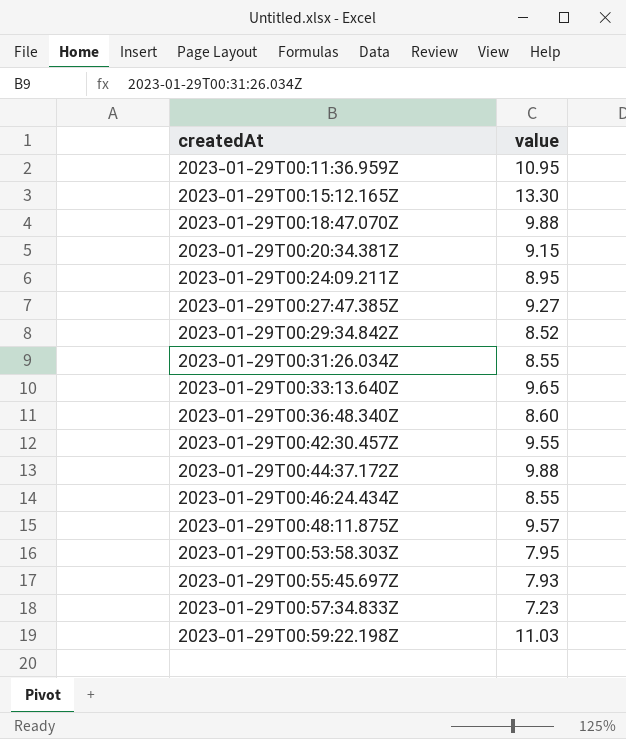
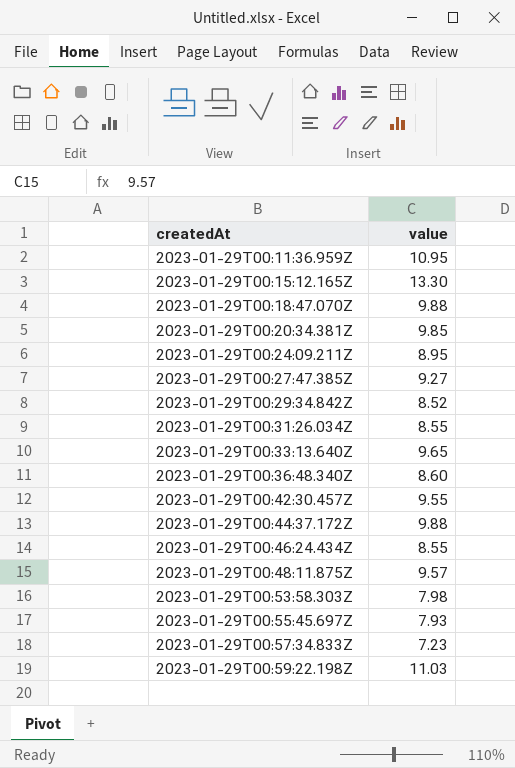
2023-01-29T00:20:34.381Z | value: 9.15 -> 9.85
2023-01-29T00:53:58.303Z | value: 7.95 -> 7.98

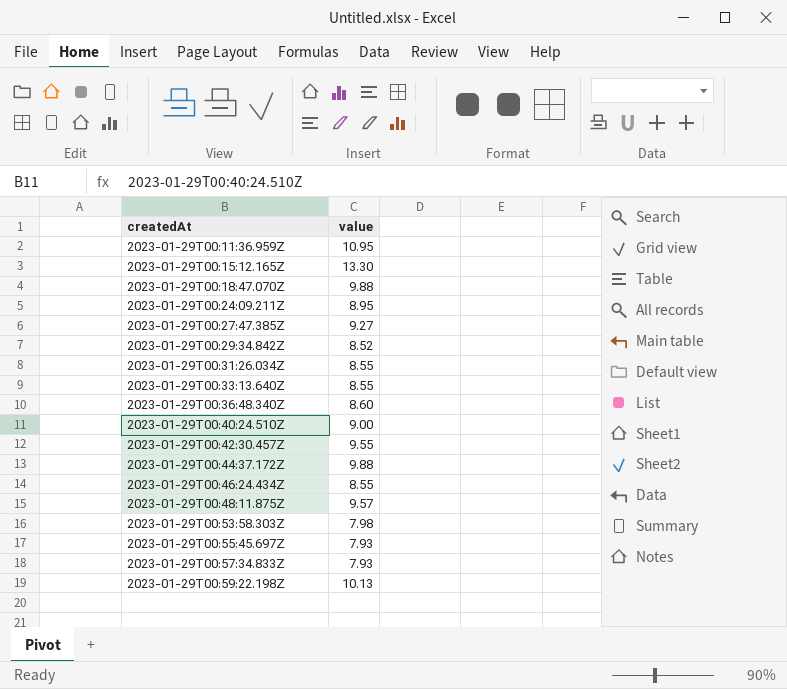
row 2023-01-29T00:20:34.381Z: 9.85 -> none
2023-01-29T00:33:13.640Z | value: 9.65 -> 8.55
row 2023-01-29T00:40:24.510Z: none -> 9.00
2023-01-29T00:57:34.833Z | value: 7.23 -> 7.93
2023-01-29T00:59:22.198Z | value: 11.03 -> 10.13

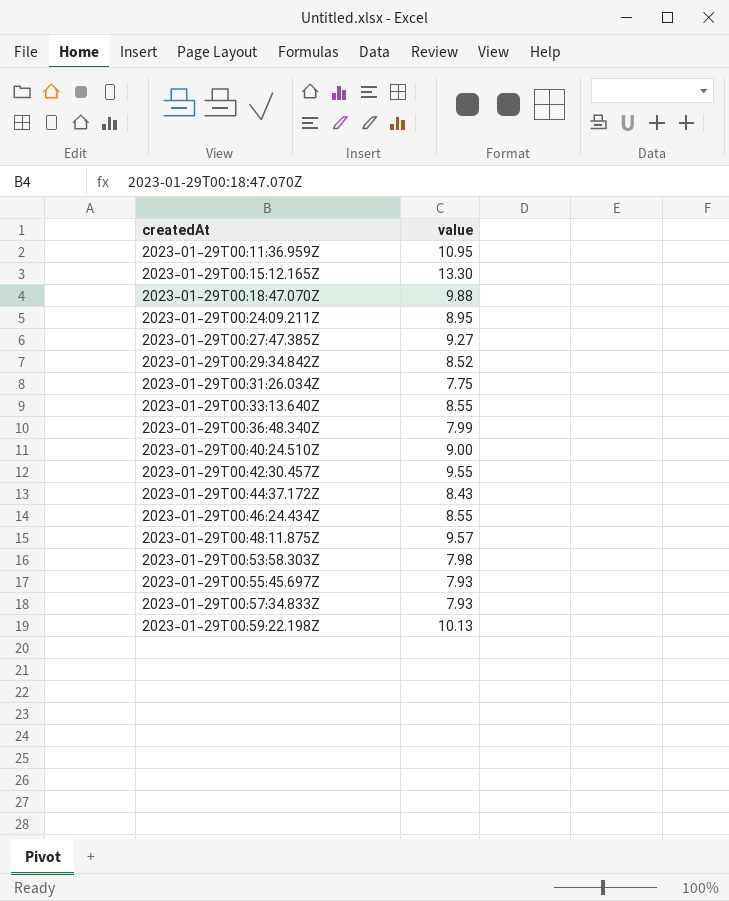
2023-01-29T00:31:26.034Z | value: 8.55 -> 7.75
2023-01-29T00:36:48.340Z | value: 8.60 -> 7.99
2023-01-29T00:44:37.172Z | value: 9.88 -> 8.43

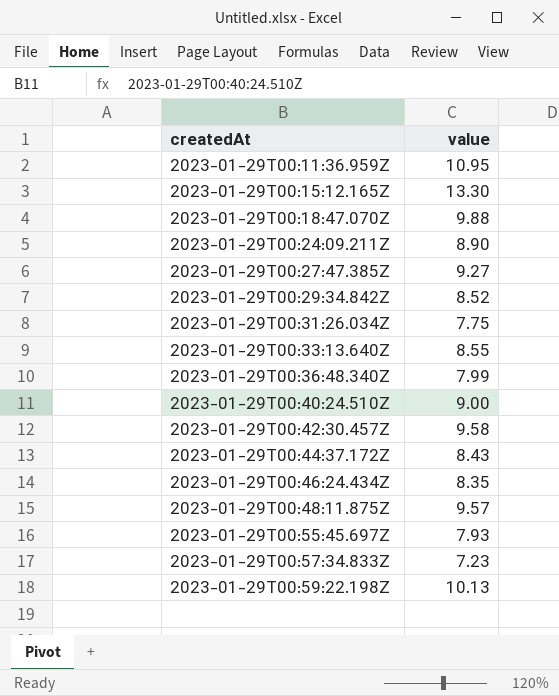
row 2023-01-29T00:53:58.303Z: 7.98 -> none
2023-01-29T00:24:09.211Z | value: 8.95 -> 8.90
2023-01-29T00:42:30.457Z | value: 9.55 -> 9.58
2023-01-29T00:46:24.434Z | value: 8.55 -> 8.35
2023-01-29T00:57:34.833Z | value: 7.93 -> 7.23

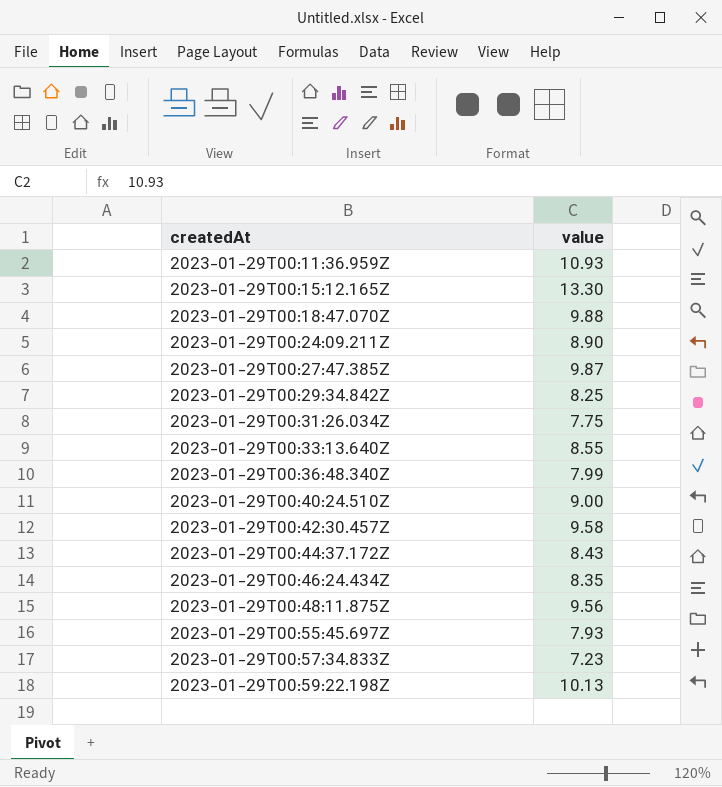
2023-01-29T00:11:36.959Z | value: 10.95 -> 10.93
2023-01-29T00:27:47.385Z | value: 9.27 -> 9.87
2023-01-29T00:29:34.842Z | value: 8.52 -> 8.25
2023-01-29T00:48:11.875Z | value: 9.57 -> 9.56

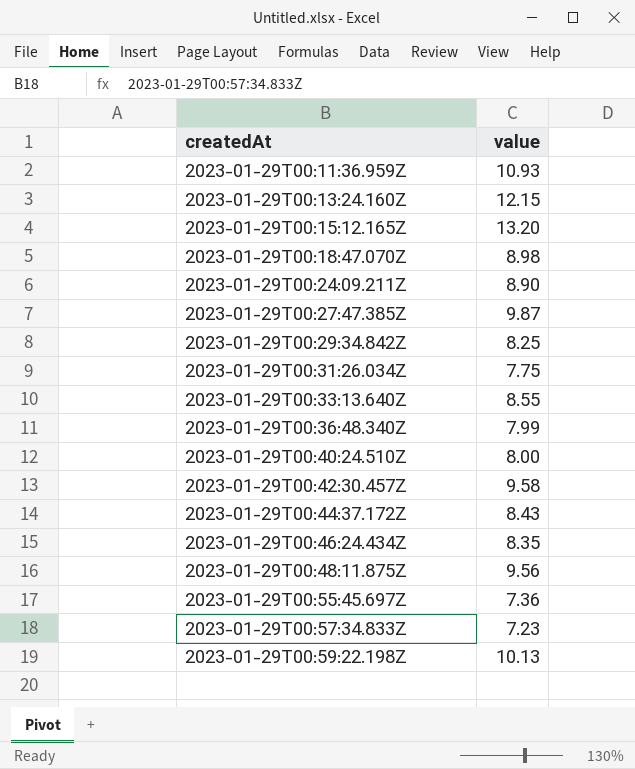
row 2023-01-29T00:13:24.160Z: none -> 12.15
2023-01-29T00:15:12.165Z | value: 13.30 -> 13.20
2023-01-29T00:18:47.070Z | value: 9.88 -> 8.98
2023-01-29T00:40:24.510Z | value: 9.00 -> 8.00
2023-01-29T00:55:45.697Z | value: 7.93 -> 7.36

